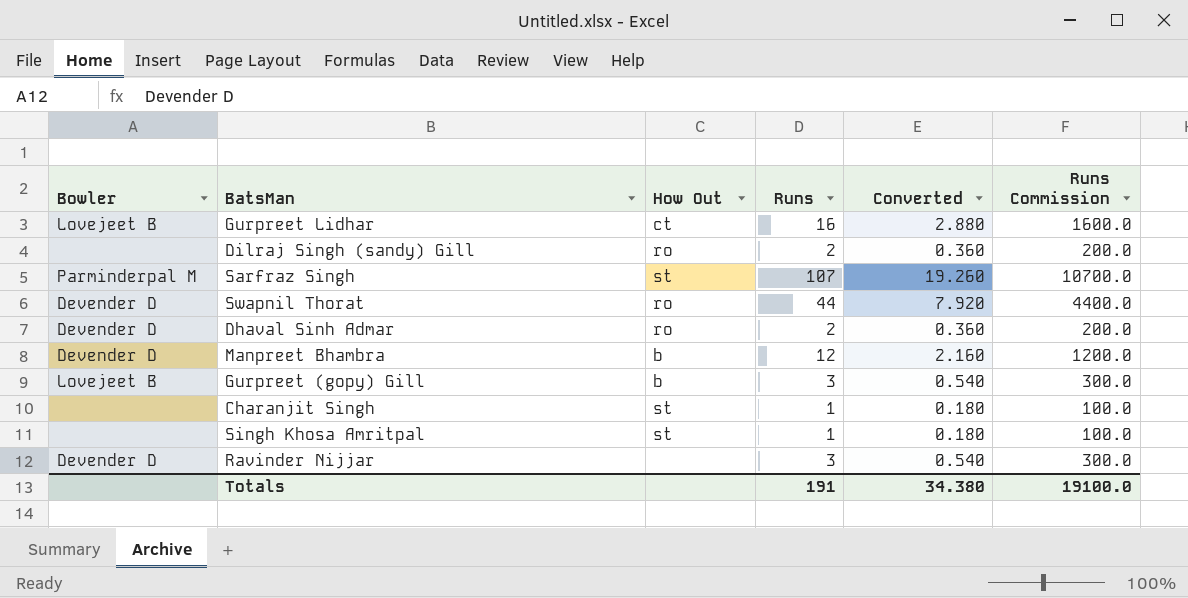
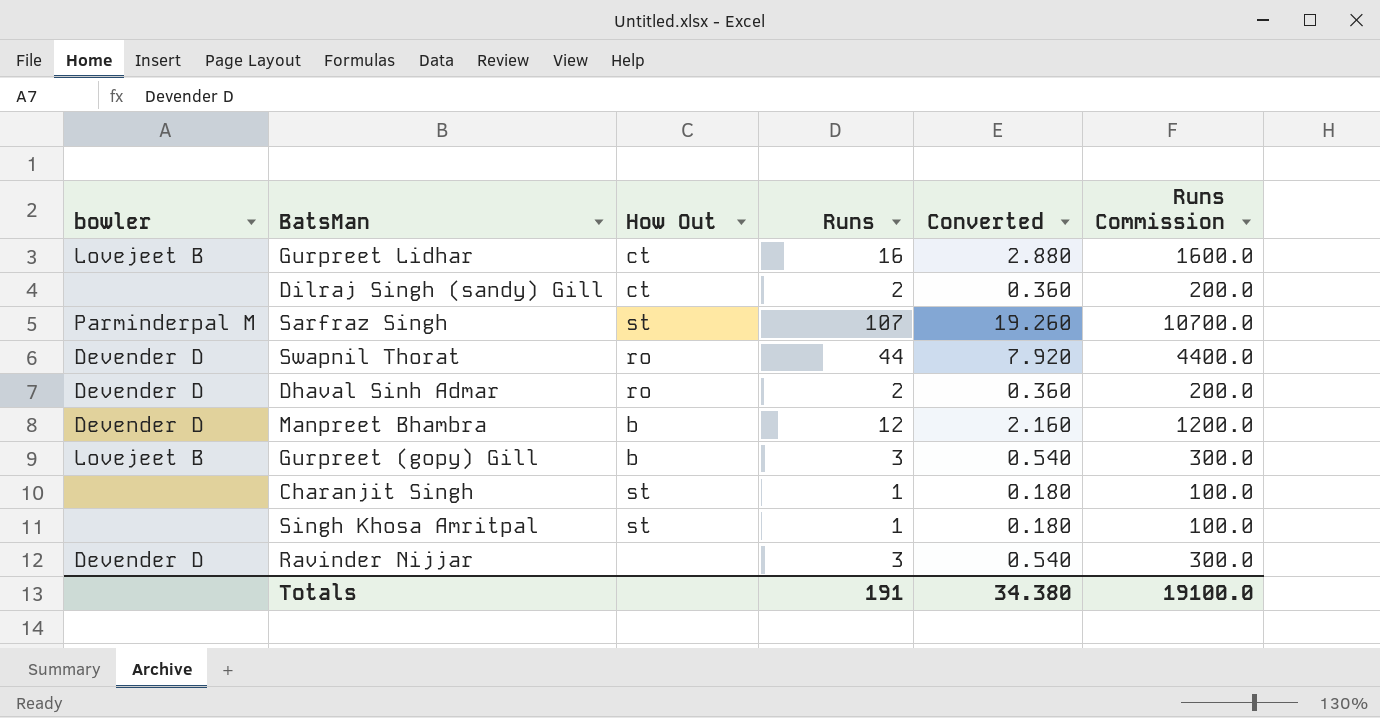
column name: Bowler -> bowler
Dilraj Singh (sandy) Gill | How Out: ro -> ct

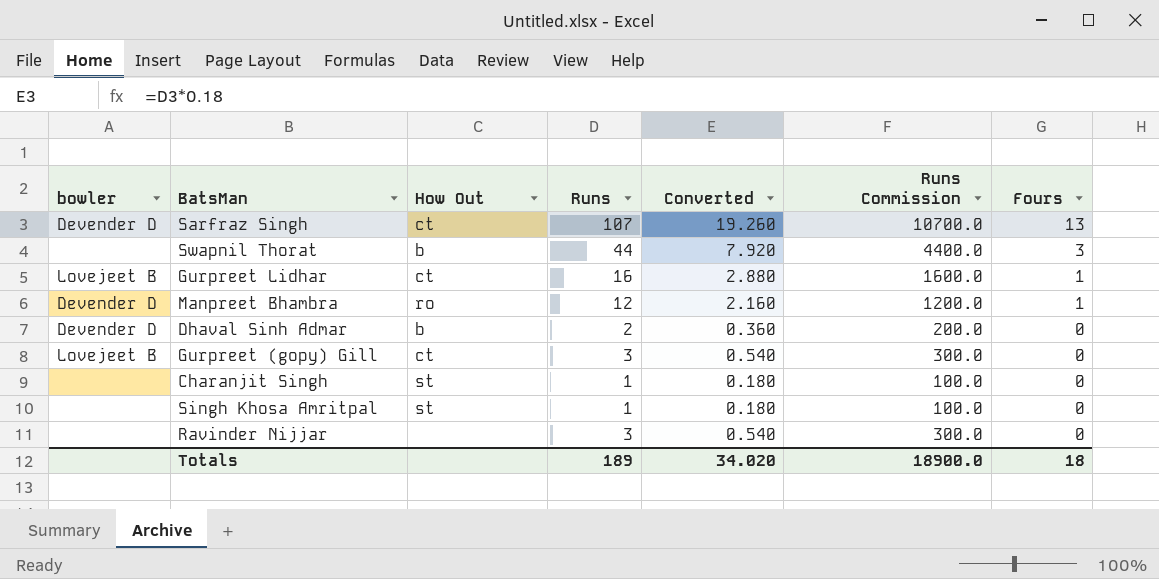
row order: none -> Fours descending
column Fours | position: none -> 7
row Dilraj Singh (sandy) Gill: none | ct | 2 | 0.360 | 200.0 -> none
Sarfraz Singh | bowler: Parminderpal M -> Devender D
Sarfraz Singh | How Out: st -> ct
Swapnil Thorat | bowler: Devender D -> none
Swapnil Thorat | How Out: ro -> b
Manpreet Bhambra | How Out: b -> ro
Dhaval Sinh Admar | How Out: ro -> b
Gurpreet (gopy) Gill | How Out: b -> ct
Ravinder Nijjar | bowler: Devender D -> none
Totals | Runs: 191 -> 189
Totals | Converted: 34.380 -> 34.020
Totals | Runs Commission: 19100.0 -> 18900.0

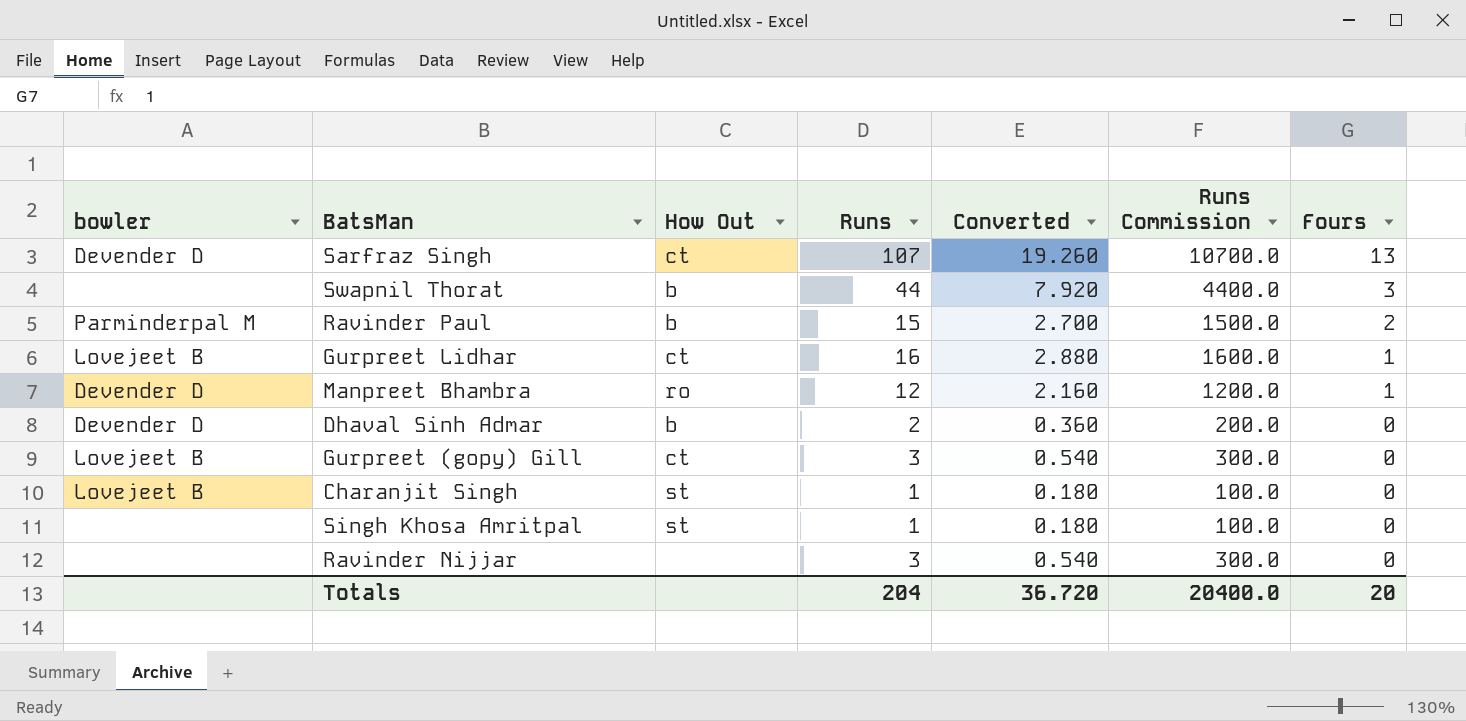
row Ravinder Paul: none -> Parminderpal M | b | 15 | 2.700 | 1500.0 | 2
Charanjit Singh | bowler: none -> Lovejeet B
Totals | Runs: 189 -> 204
Totals | Converted: 34.020 -> 36.720
Totals | Runs Commission: 18900.0 -> 20400.0
Totals | Fours: 18 -> 20

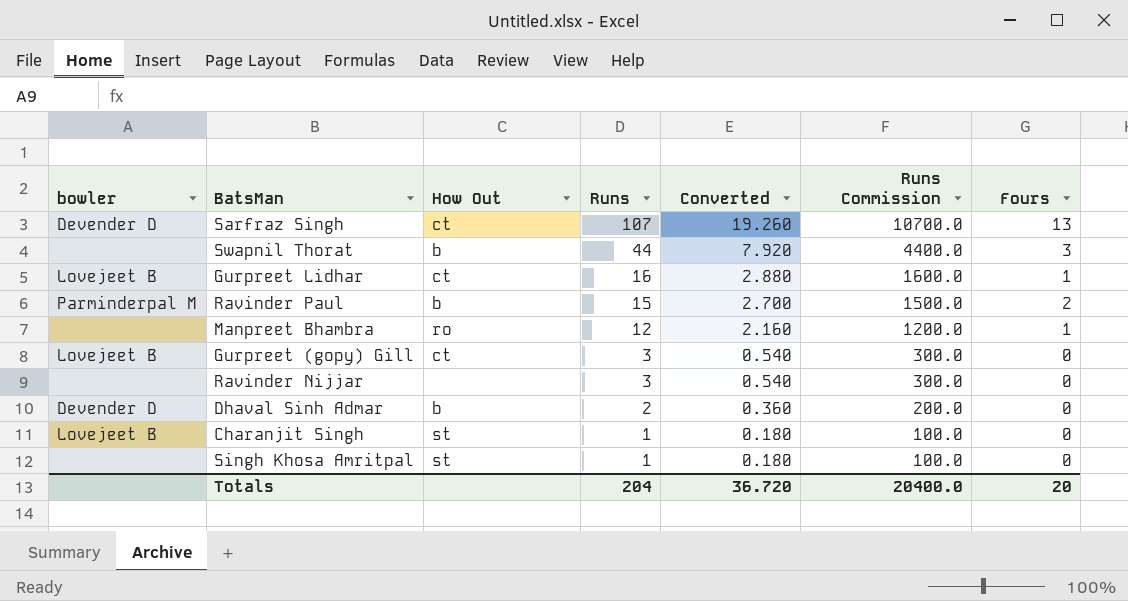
row order: Fours descending -> Runs descending
Manpreet Bhambra | bowler: Devender D -> none

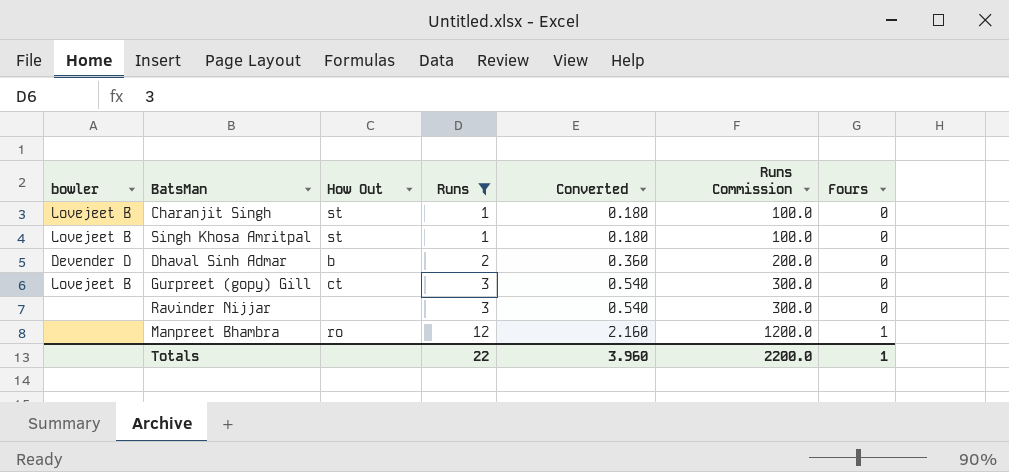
filter: none -> Runs <= 12
row order: Runs descending -> Runs ascending
Singh Khosa Amritpal | bowler: none -> Lovejeet B
Totals | Runs: 204 -> 22
Totals | Converted: 36.720 -> 3.960
Totals | Runs Commission: 20400.0 -> 2200.0
Totals | Fours: 20 -> 1

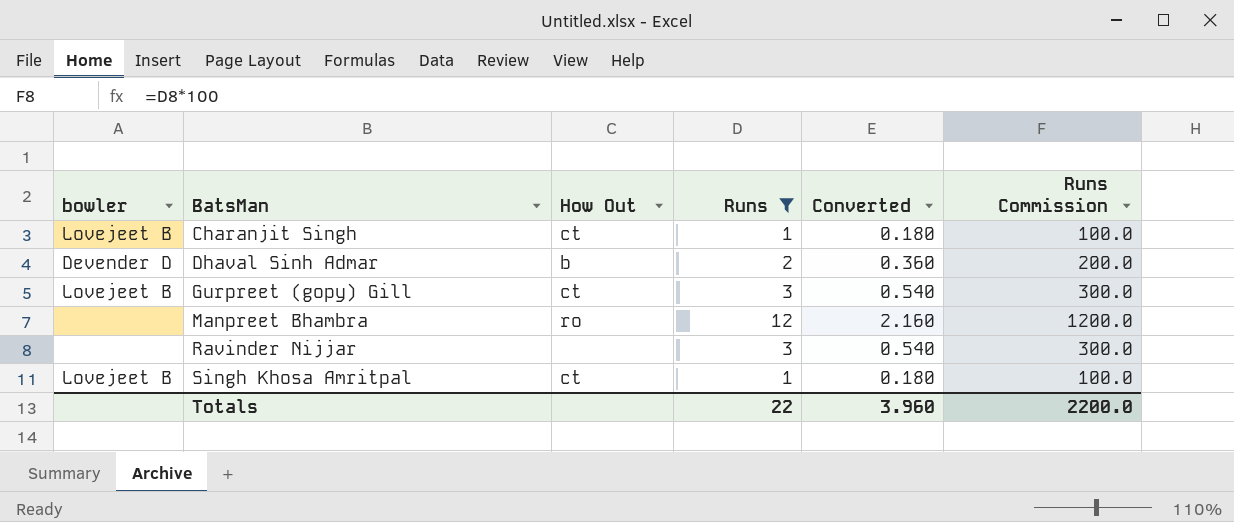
row order: Runs ascending -> BatsMan ascending
column Fours | position: 7 -> none
Charanjit Singh | How Out: st -> ct
Singh Khosa Amritpal | How Out: st -> ct

